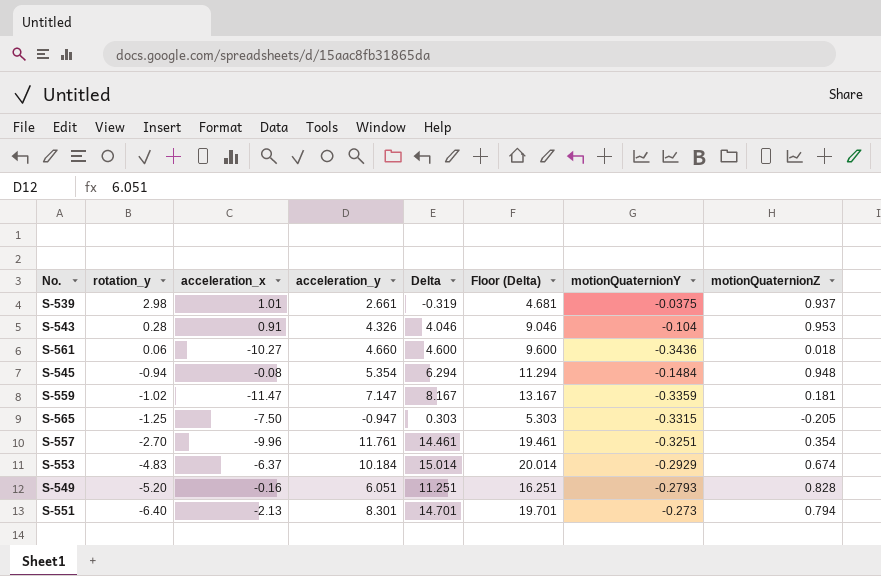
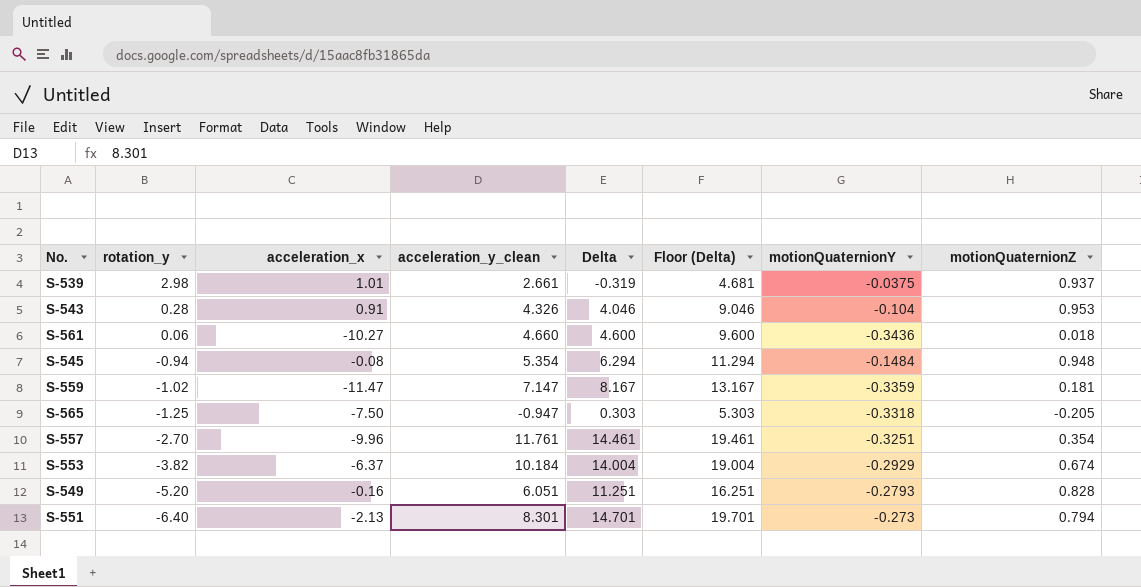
column name: acceleration_y -> acceleration_y_clean
S-565 | motionQuaternionY: -0.3315 -> -0.3318
S-553 | rotation_y: -4.83 -> -3.82
S-553 | Delta: 15.014 -> 14.004
S-553 | Floor (Delta): 20.014 -> 19.004

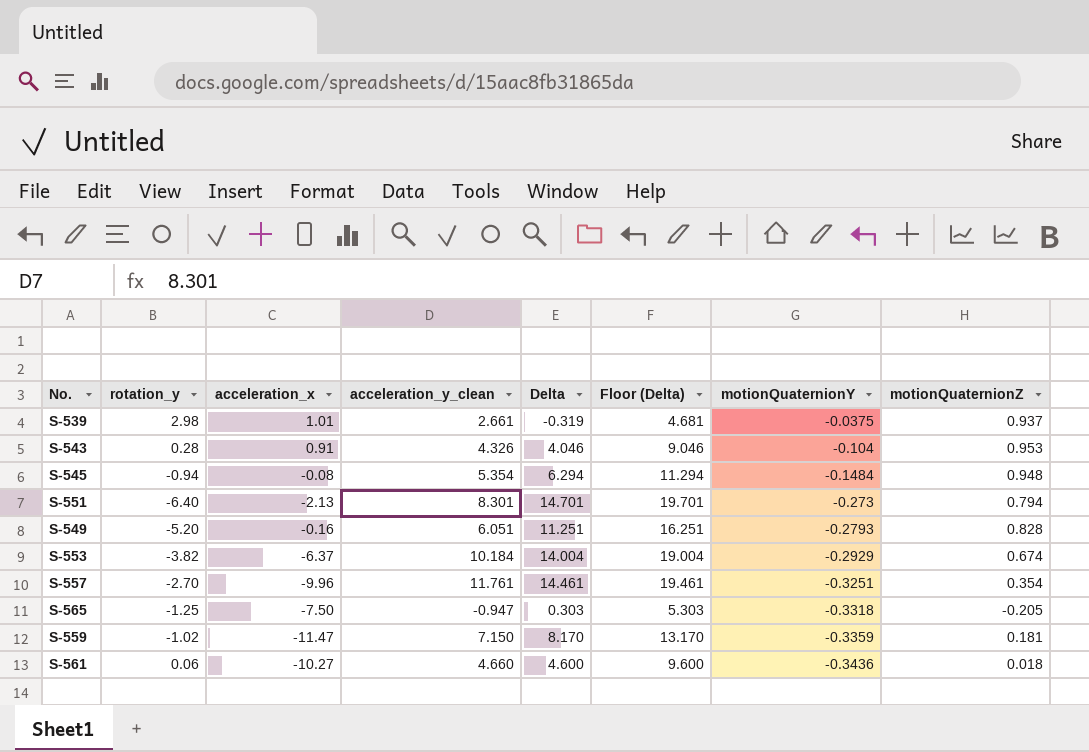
row order: rotation_y descending -> motionQuaternionY descending
S-559 | acceleration_y_clean: 7.147 -> 7.150
S-559 | Delta: 8.167 -> 8.170
S-559 | Floor (Delta): 13.167 -> 13.170

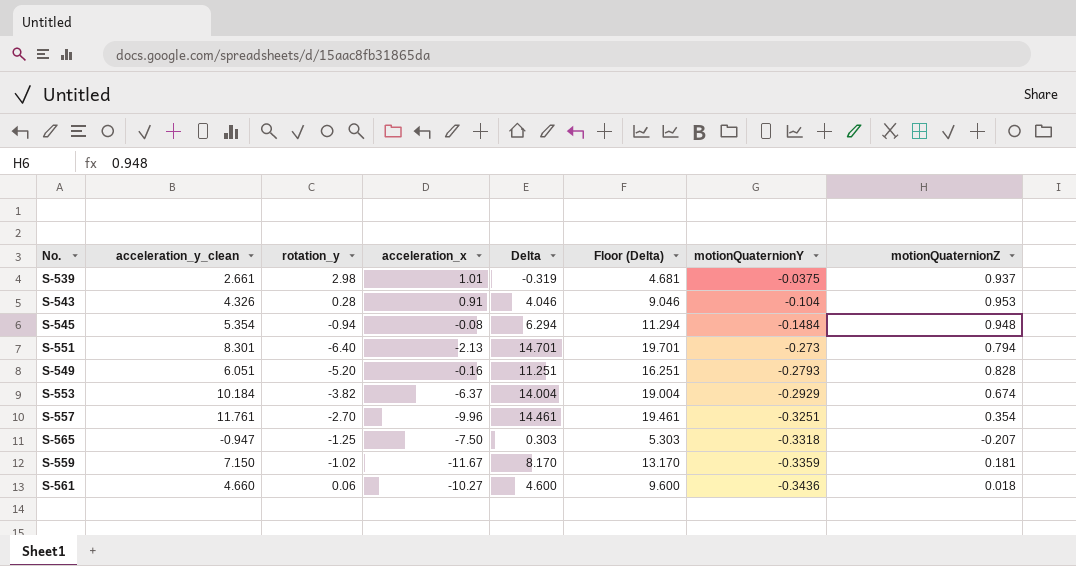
column acceleration_y_clean | position: 4 -> 2
S-565 | motionQuaternionZ: -0.205 -> -0.207
S-559 | acceleration_x: -11.47 -> -11.67

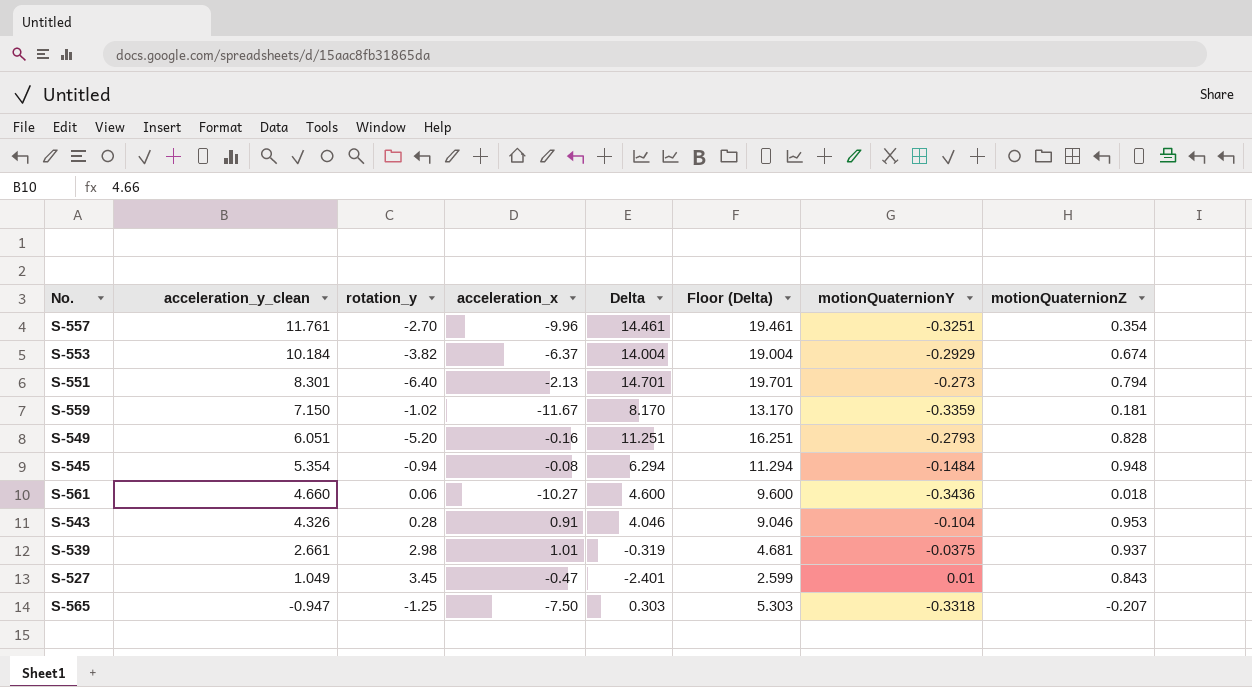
row order: motionQuaternionY descending -> acceleration_y_clean descending
row S-527: none -> 1.049 | 3.45 | -0.47 | -2.401 | 2.599 | 0.01 | 0.843

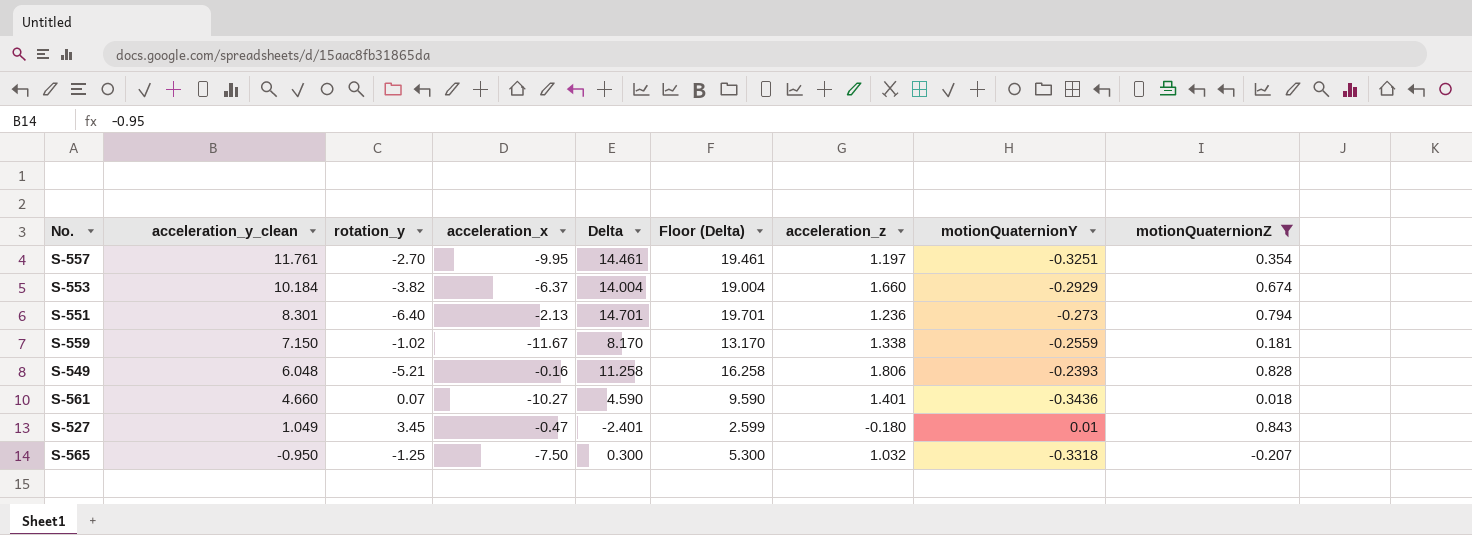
filter: none -> motionQuaternionZ <= 0.843
column acceleration_z | position: none -> 7
S-557 | acceleration_x: -9.96 -> -9.95
S-559 | motionQuaternionY: -0.3359 -> -0.2559
S-549 | acceleration_y_clean: 6.051 -> 6.048
S-549 | rotation_y: -5.20 -> -5.21
S-549 | Delta: 11.251 -> 11.258
S-549 | Floor (Delta): 16.251 -> 16.258
S-549 | motionQuaternionY: -0.2793 -> -0.2393
S-561 | rotation_y: 0.06 -> 0.07
S-561 | Delta: 4.600 -> 4.590
S-561 | Floor (Delta): 9.600 -> 9.590
S-565 | acceleration_y_clean: -0.947 -> -0.950
S-565 | Delta: 0.303 -> 0.300
S-565 | Floor (Delta): 5.303 -> 5.300

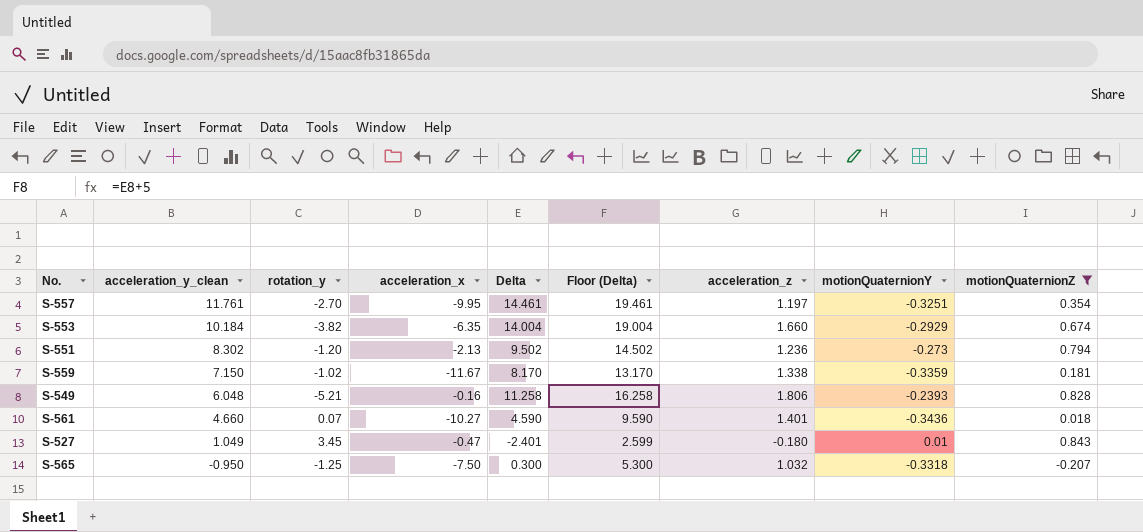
S-553 | acceleration_x: -6.37 -> -6.35
S-551 | acceleration_y_clean: 8.301 -> 8.302
S-551 | rotation_y: -6.40 -> -1.20
S-551 | Delta: 14.701 -> 9.502
S-551 | Floor (Delta): 19.701 -> 14.502
S-559 | motionQuaternionY: -0.2559 -> -0.3359

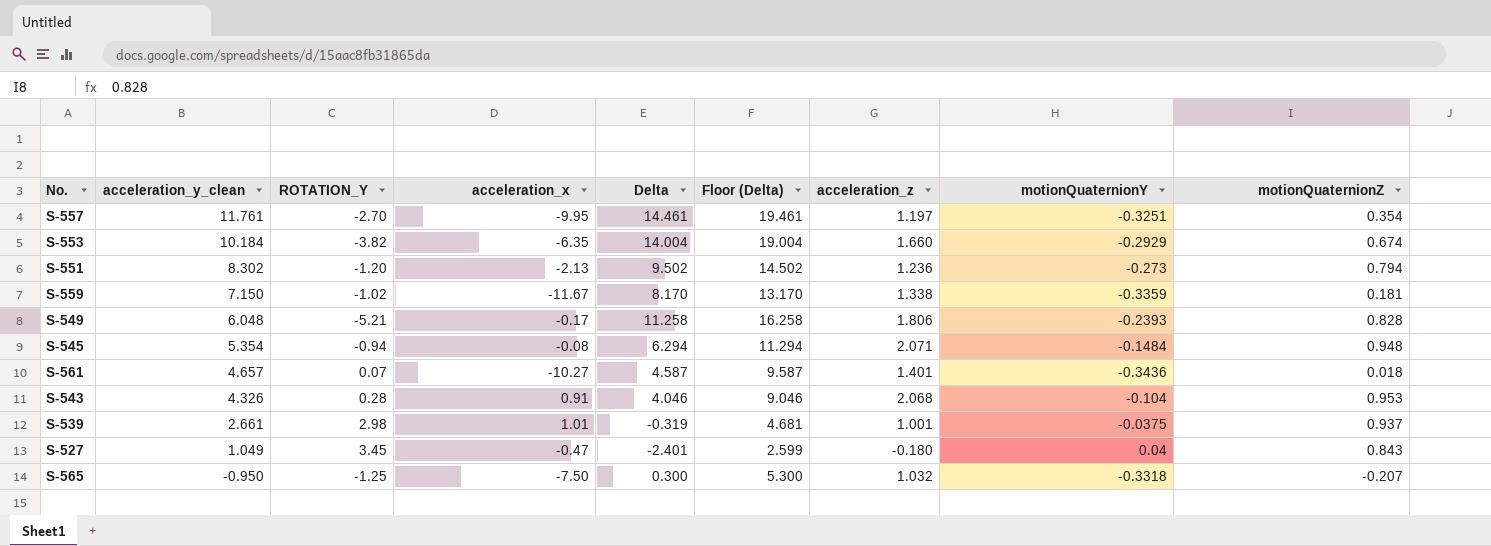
filter: motionQuaternionZ <= 0.843 -> none
column name: rotation_y -> ROTATION_Y
S-549 | acceleration_x: -0.16 -> -0.17
S-561 | acceleration_y_clean: 4.660 -> 4.657
S-561 | Delta: 4.590 -> 4.587
S-561 | Floor (Delta): 9.590 -> 9.587
S-527 | motionQuaternionY: 0.01 -> 0.04

